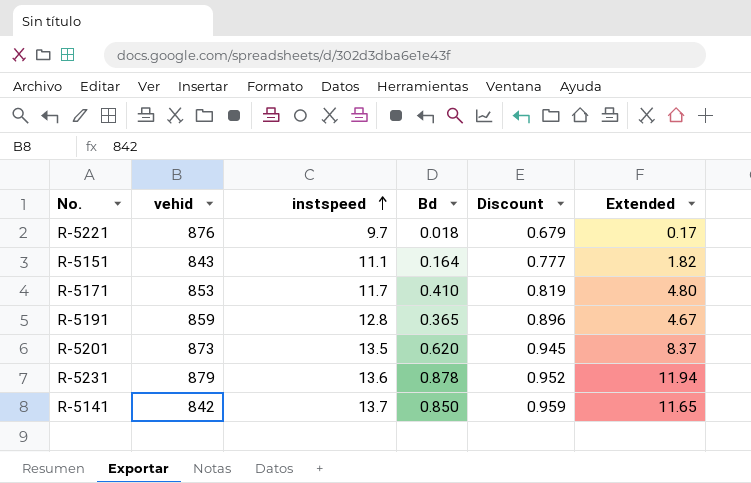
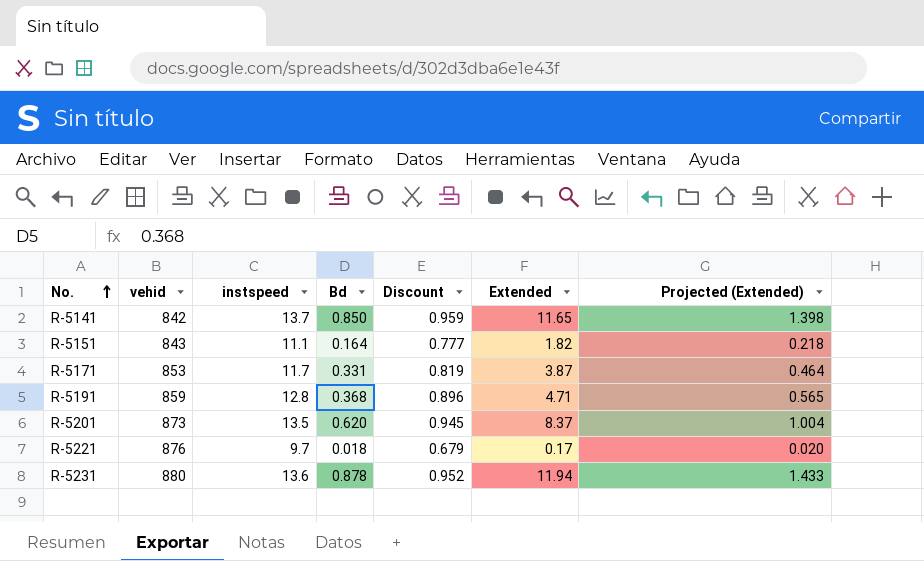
row order: instspeed ascending -> No. ascending
column Projected (Extended) | formula: none -> [Extended] * 0.12
R-5171 | Bd: 0.410 -> 0.331
R-5171 | Extended: 4.80 -> 3.87
R-5191 | Bd: 0.365 -> 0.368
R-5191 | Extended: 4.67 -> 4.71
R-5231 | vehid: 879 -> 880

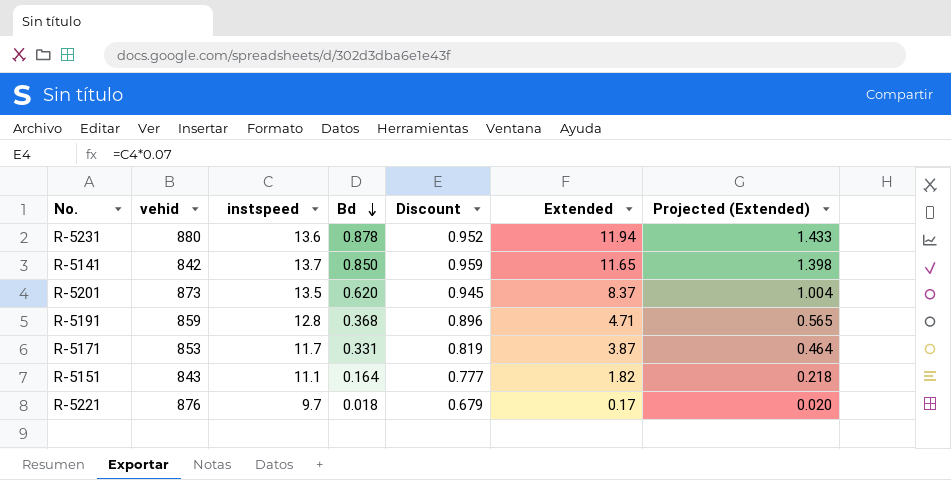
row order: No. ascending -> Bd descending

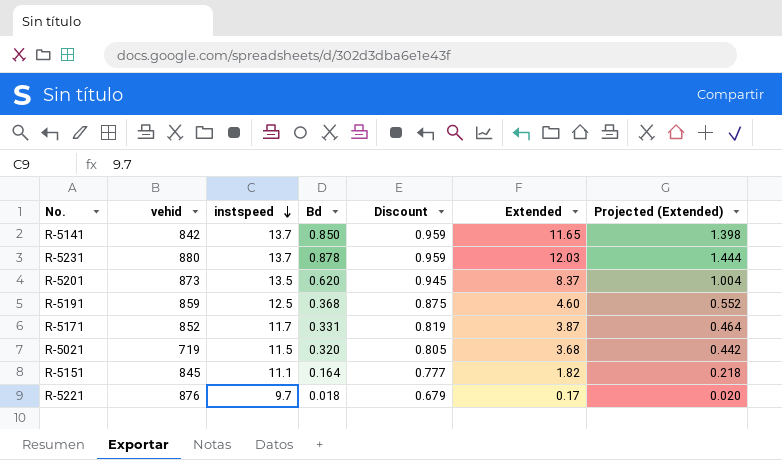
row order: Bd descending -> instspeed descending
R-5231 | instspeed: 13.6 -> 13.7
R-5231 | Discount: 0.952 -> 0.959
R-5231 | Extended: 11.94 -> 12.03
R-5231 | Projected (Extended): 1.433 -> 1.444
R-5191 | instspeed: 12.8 -> 12.5
R-5191 | Discount: 0.896 -> 0.875
R-5191 | Extended: 4.71 -> 4.60
R-5191 | Projected (Extended): 0.565 -> 0.552
R-5171 | vehid: 853 -> 852
row R-5021: none -> 719 | 11.5 | 0.320 | 0.805 | 3.68 | 0.442
R-5151 | vehid: 843 -> 845

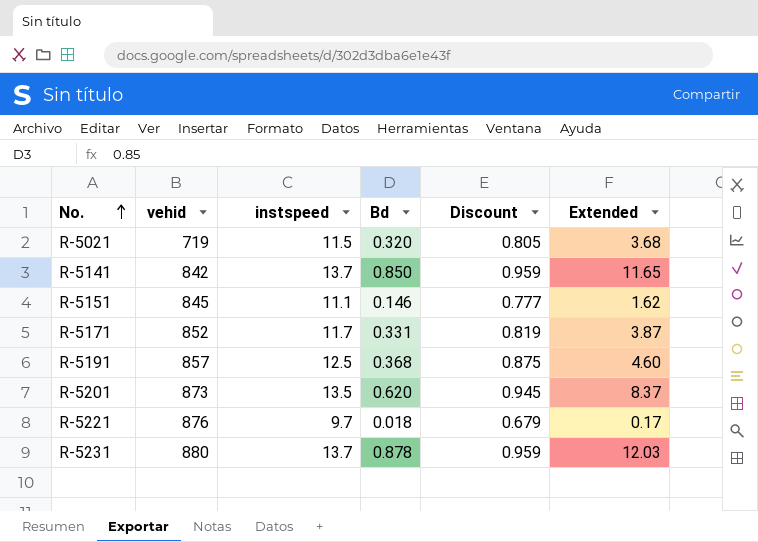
row order: instspeed descending -> No. ascending
column Projected (Extended) | formula: [Extended] * 0.12 -> none
R-5151 | Bd: 0.164 -> 0.146
R-5151 | Extended: 1.82 -> 1.62
R-5191 | vehid: 859 -> 857

